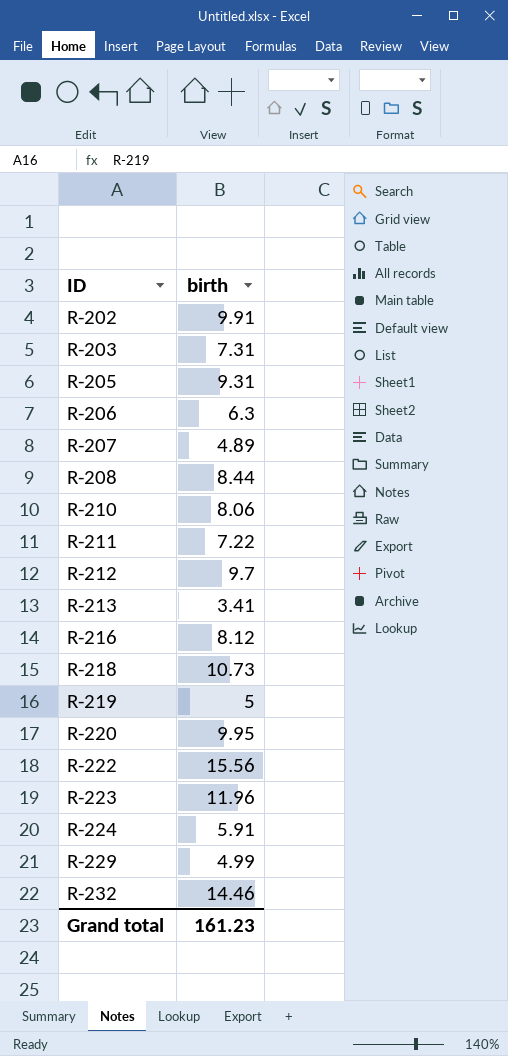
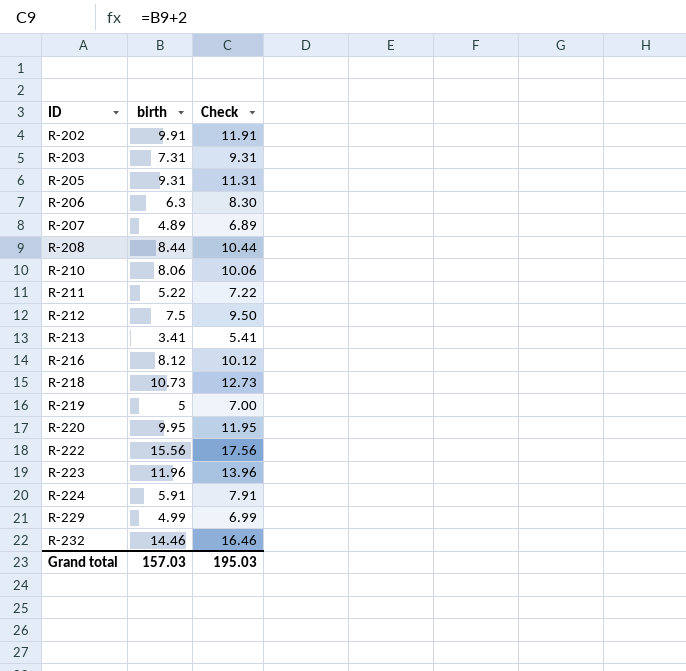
column Check | formula: none -> [birth] + 2
R-211 | birth: 7.22 -> 5.22
R-212 | birth: 9.7 -> 7.5
Grand total | birth: 161.23 -> 157.03

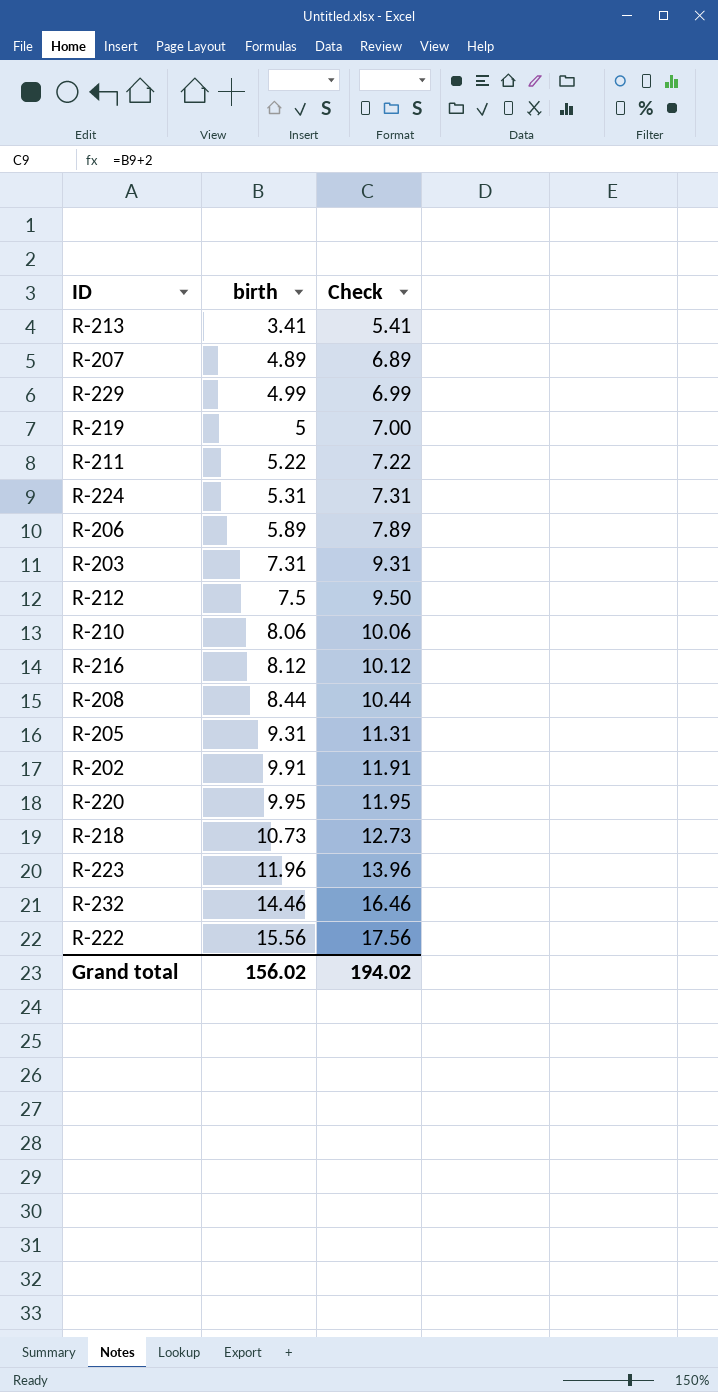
row order: ID ascending -> birth ascending
R-224 | birth: 5.91 -> 5.31
R-224 | Check: 7.91 -> 7.31
R-206 | birth: 6.3 -> 5.89
R-206 | Check: 8.30 -> 7.89
Grand total | birth: 157.03 -> 156.02
Grand total | Check: 195.03 -> 194.02

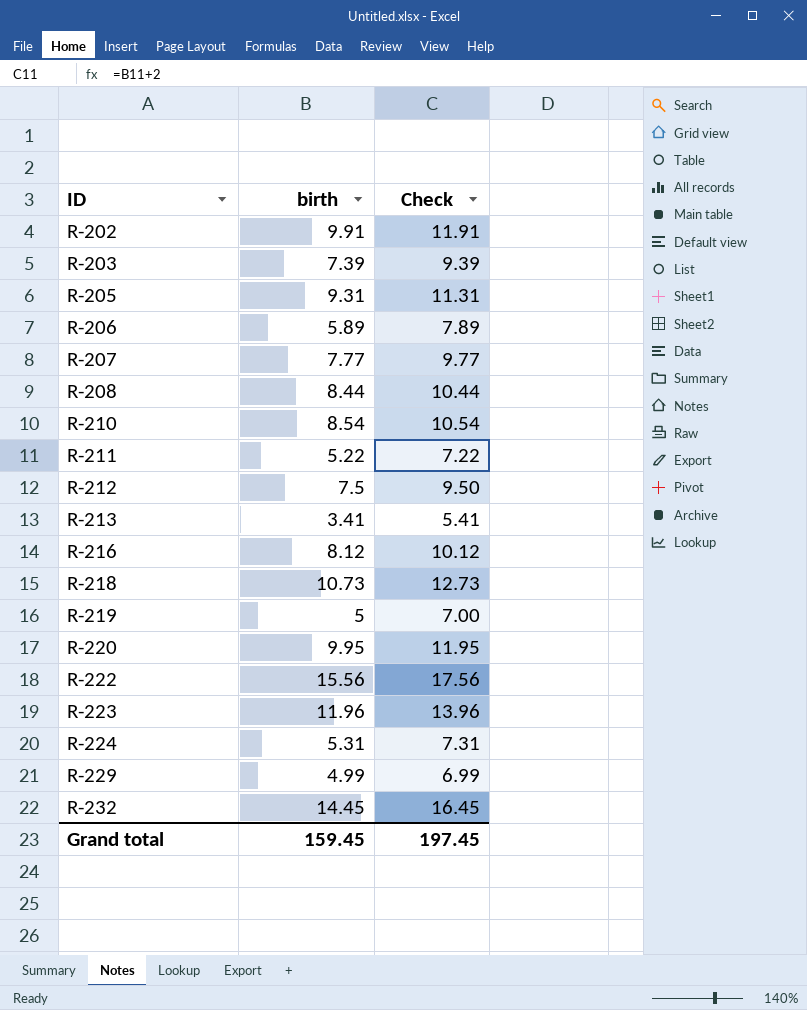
row order: birth ascending -> ID ascending
R-203 | birth: 7.31 -> 7.39
R-203 | Check: 9.31 -> 9.39
R-207 | birth: 4.89 -> 7.77
R-207 | Check: 6.89 -> 9.77
R-210 | birth: 8.06 -> 8.54
R-210 | Check: 10.06 -> 10.54
R-232 | birth: 14.46 -> 14.45
R-232 | Check: 16.46 -> 16.45
Grand total | birth: 156.02 -> 159.45
Grand total | Check: 194.02 -> 197.45

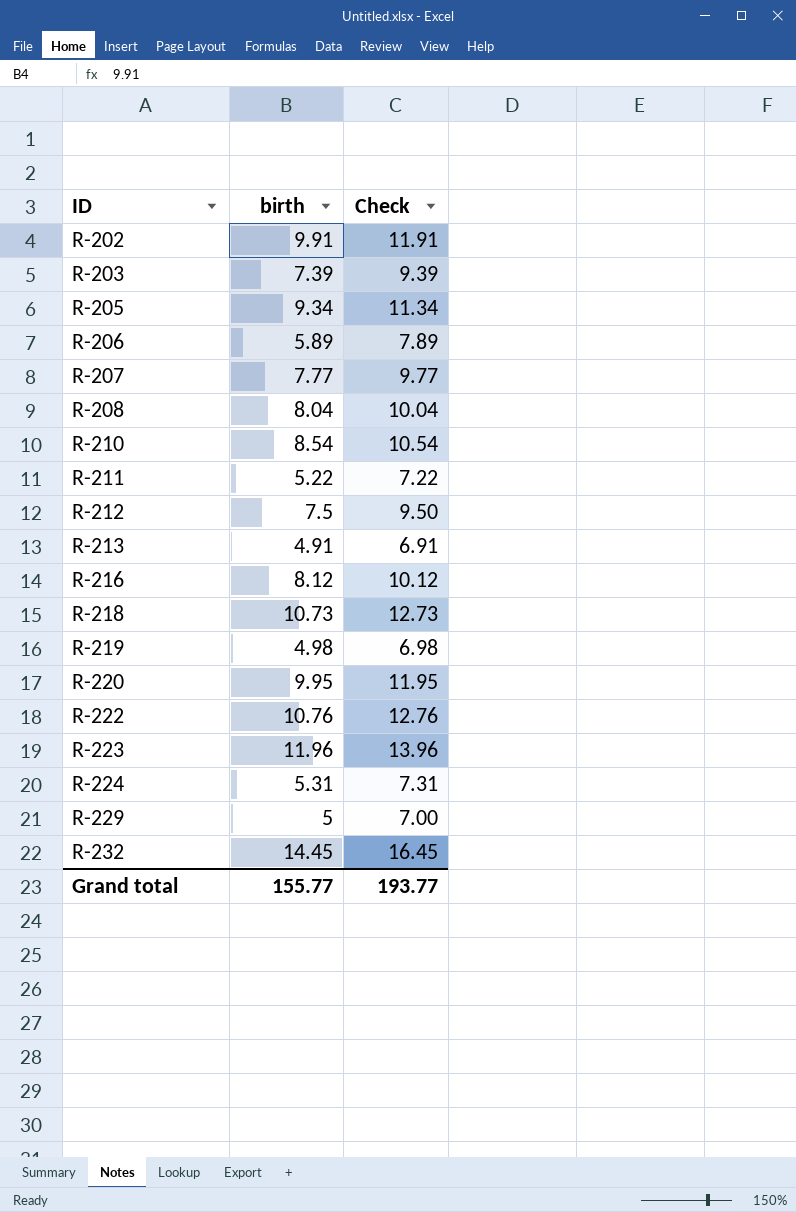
R-205 | birth: 9.31 -> 9.34
R-205 | Check: 11.31 -> 11.34
R-208 | birth: 8.44 -> 8.04
R-208 | Check: 10.44 -> 10.04
R-213 | birth: 3.41 -> 4.91
R-213 | Check: 5.41 -> 6.91
R-219 | birth: 5 -> 4.98
R-219 | Check: 7.00 -> 6.98
R-222 | birth: 15.56 -> 10.76
R-222 | Check: 17.56 -> 12.76
R-229 | birth: 4.99 -> 5
R-229 | Check: 6.99 -> 7.00
Grand total | birth: 159.45 -> 155.77
Grand total | Check: 197.45 -> 193.77

